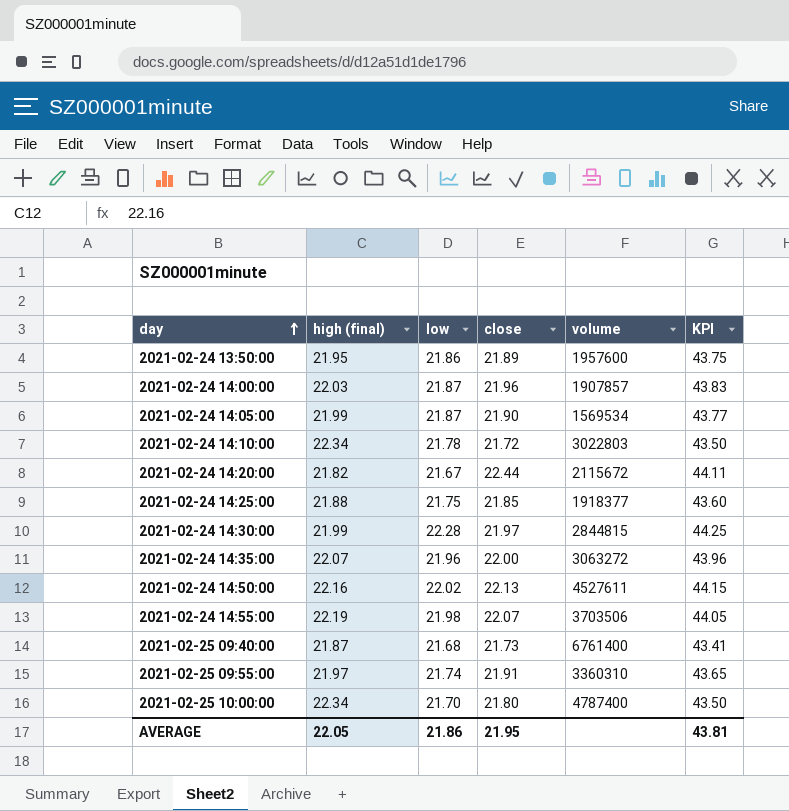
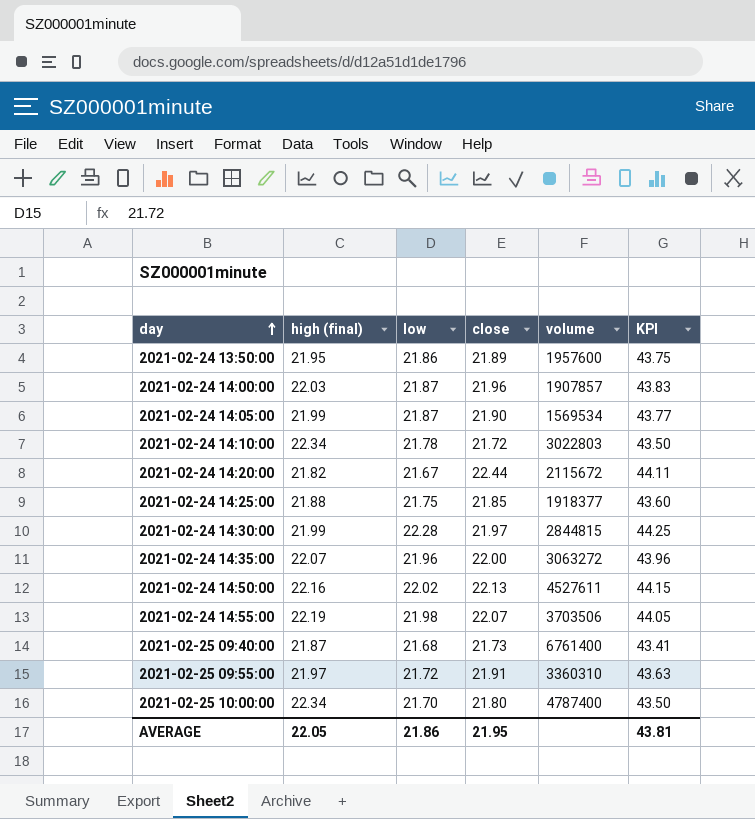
2021-02-25 09:55:00 | low: 21.74 -> 21.72
2021-02-25 09:55:00 | KPI: 43.65 -> 43.63

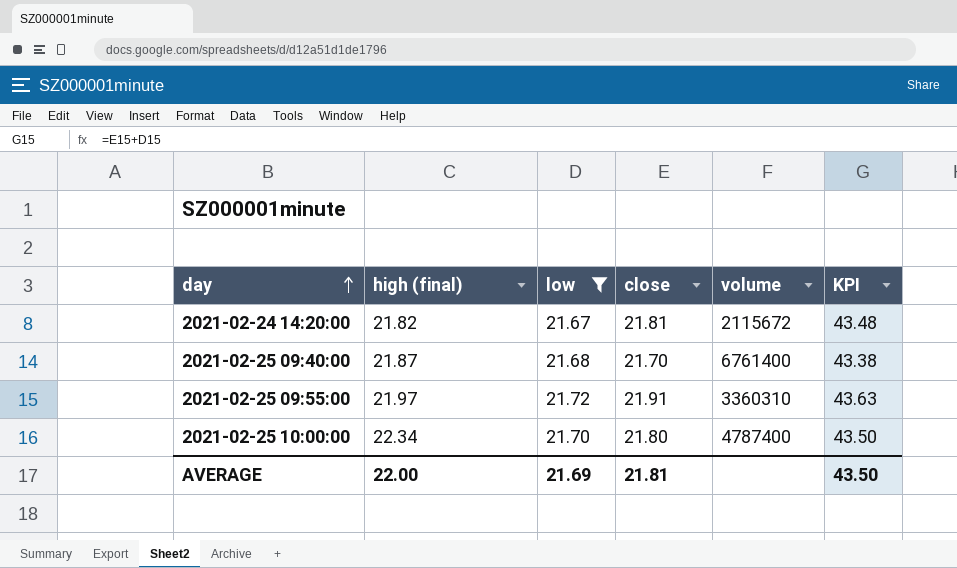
filter: none -> low <= 21.72
2021-02-24 14:20:00 | close: 22.44 -> 21.81
2021-02-24 14:20:00 | KPI: 44.11 -> 43.48
2021-02-25 09:40:00 | close: 21.73 -> 21.70
2021-02-25 09:40:00 | KPI: 43.41 -> 43.38
AVERAGE | high (final): 22.05 -> 22.00
AVERAGE | low: 21.86 -> 21.69
AVERAGE | close: 21.95 -> 21.81
AVERAGE | KPI: 43.81 -> 43.50

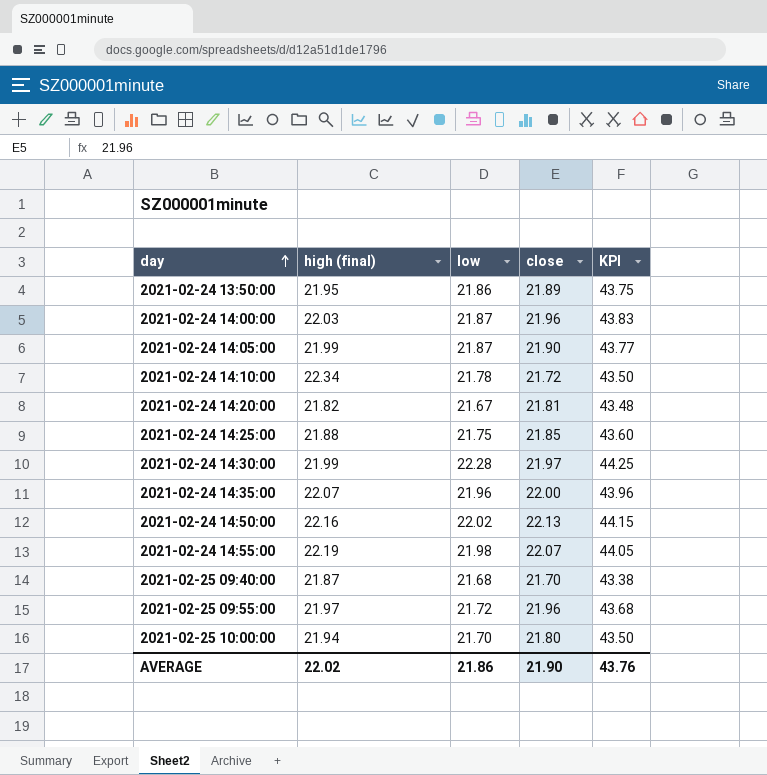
filter: low <= 21.72 -> none
column volume | position: 5 -> none
2021-02-25 09:55:00 | close: 21.91 -> 21.96
2021-02-25 09:55:00 | KPI: 43.63 -> 43.68
2021-02-25 10:00:00 | high (final): 22.34 -> 21.94
AVERAGE | high (final): 22.00 -> 22.02
AVERAGE | low: 21.69 -> 21.86
AVERAGE | close: 21.81 -> 21.90
AVERAGE | KPI: 43.50 -> 43.76

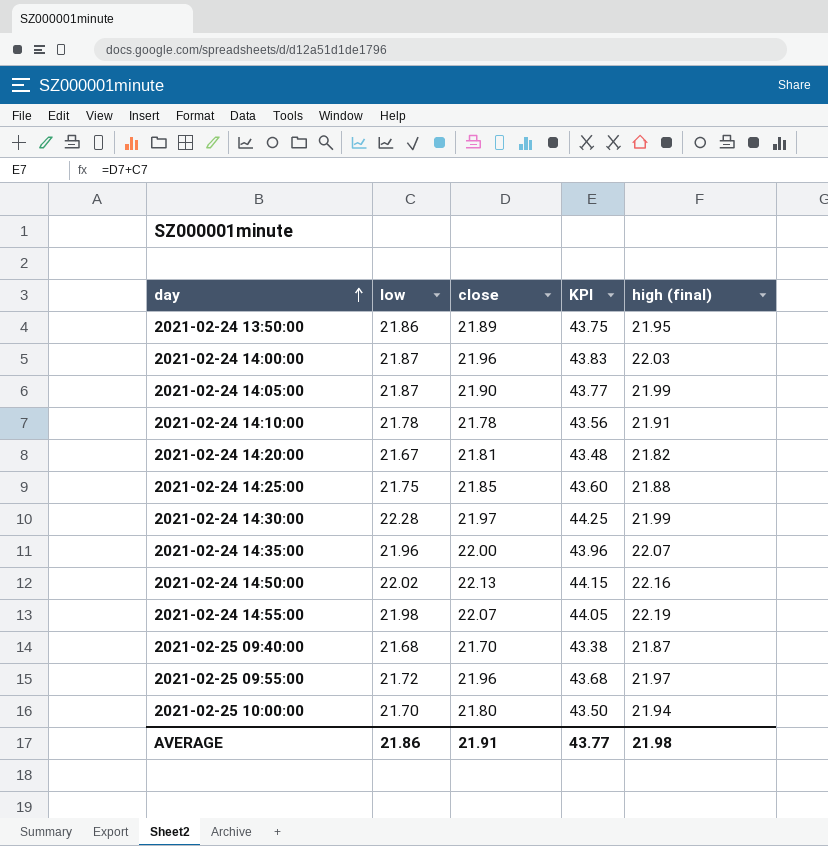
column high (final) | position: 2 -> 5
2021-02-24 14:10:00 | close: 21.72 -> 21.78
2021-02-24 14:10:00 | KPI: 43.50 -> 43.56
2021-02-24 14:10:00 | high (final): 22.34 -> 21.91
AVERAGE | close: 21.90 -> 21.91
AVERAGE | KPI: 43.76 -> 43.77
AVERAGE | high (final): 22.02 -> 21.98

